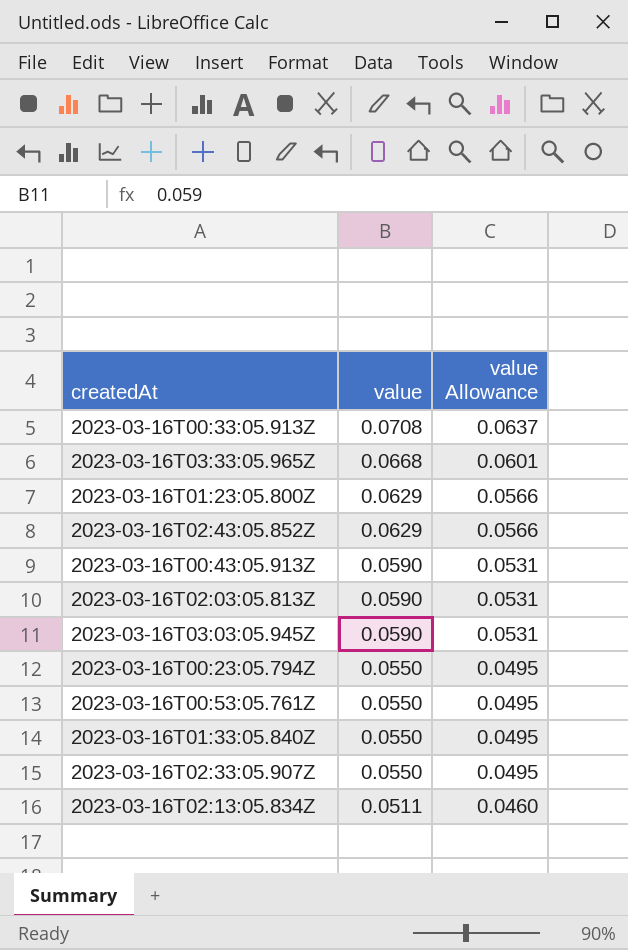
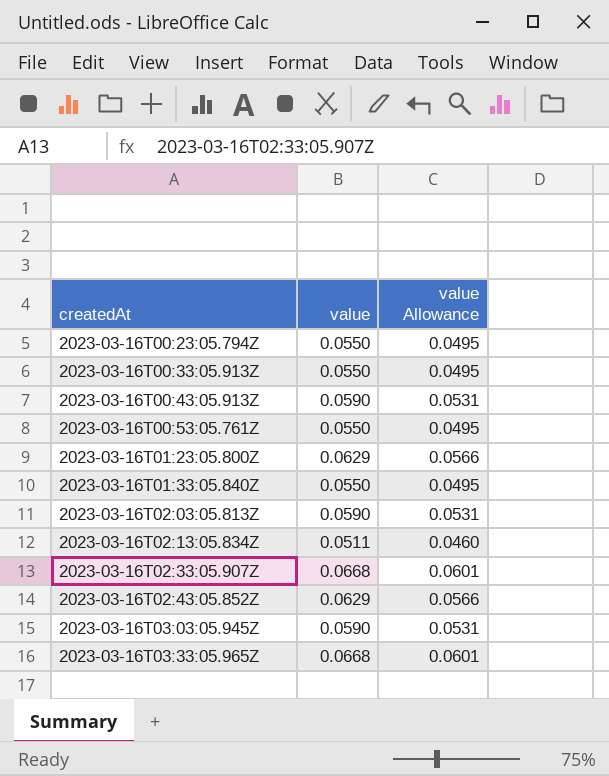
row order: value descending -> createdAt ascending
2023-03-16T00:33:05.913Z | value: 0.0708 -> 0.0550
2023-03-16T00:33:05.913Z | value Allowance: 0.0637 -> 0.0495
2023-03-16T02:33:05.907Z | value: 0.0550 -> 0.0668
2023-03-16T02:33:05.907Z | value Allowance: 0.0495 -> 0.0601

